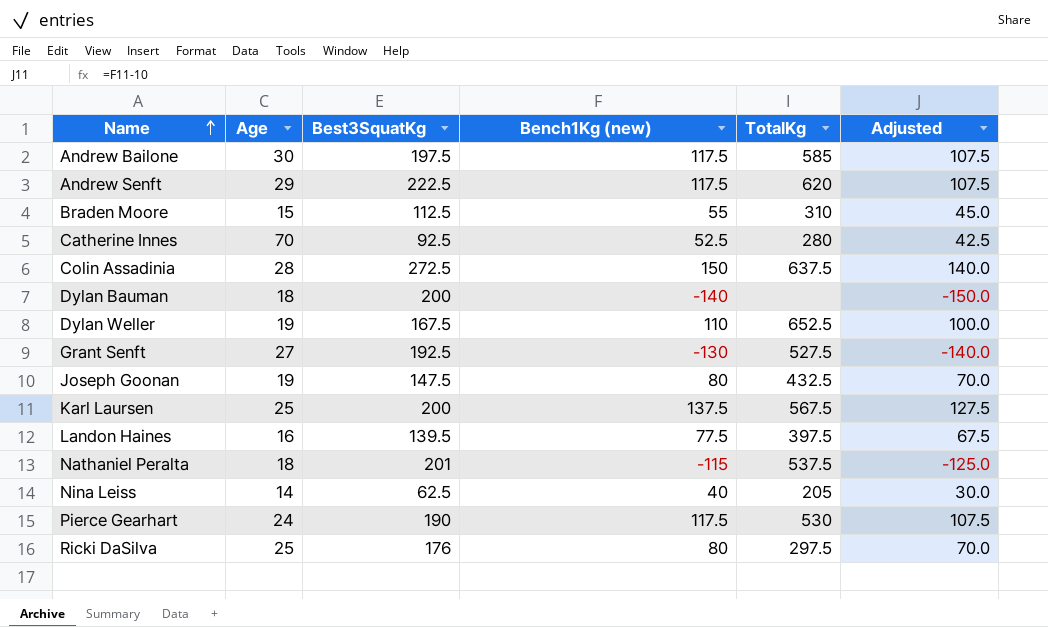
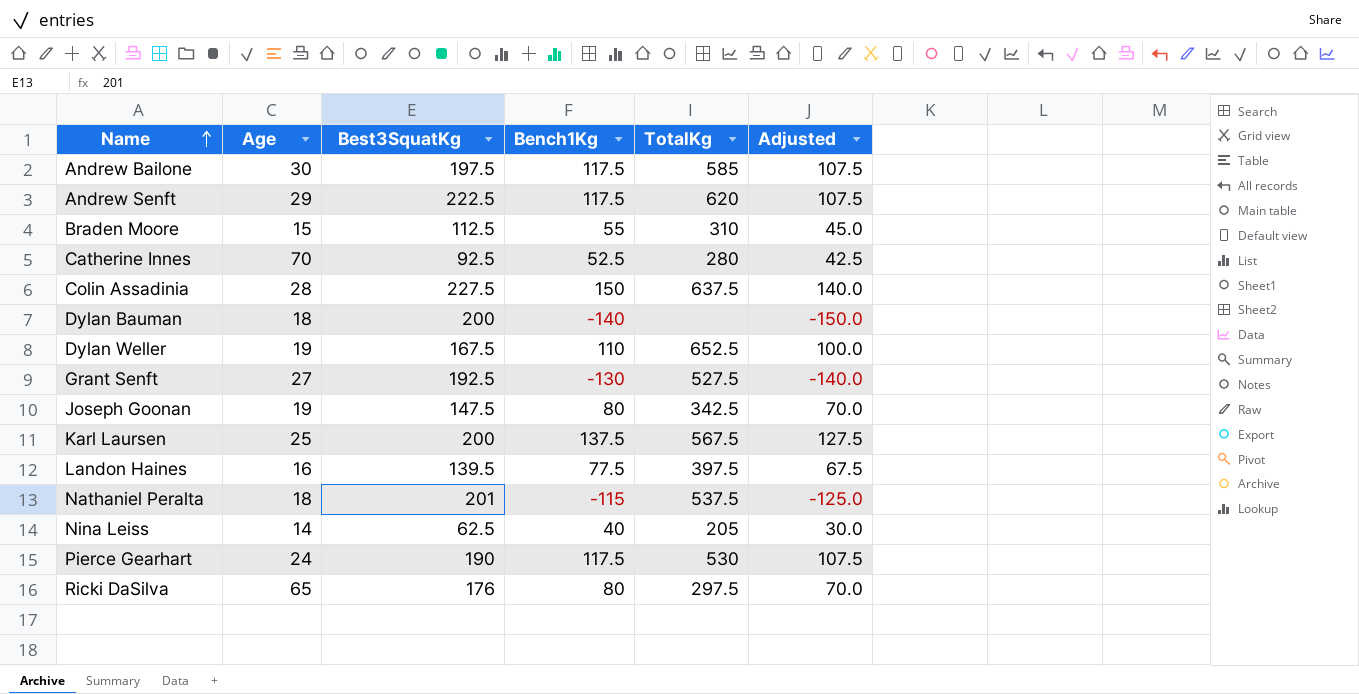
column name: Bench1Kg (new) -> Bench1Kg
Colin Assadinia | Best3SquatKg: 272.5 -> 227.5
Joseph Goonan | TotalKg: 432.5 -> 342.5
Ricki DaSilva | Age: 25 -> 65

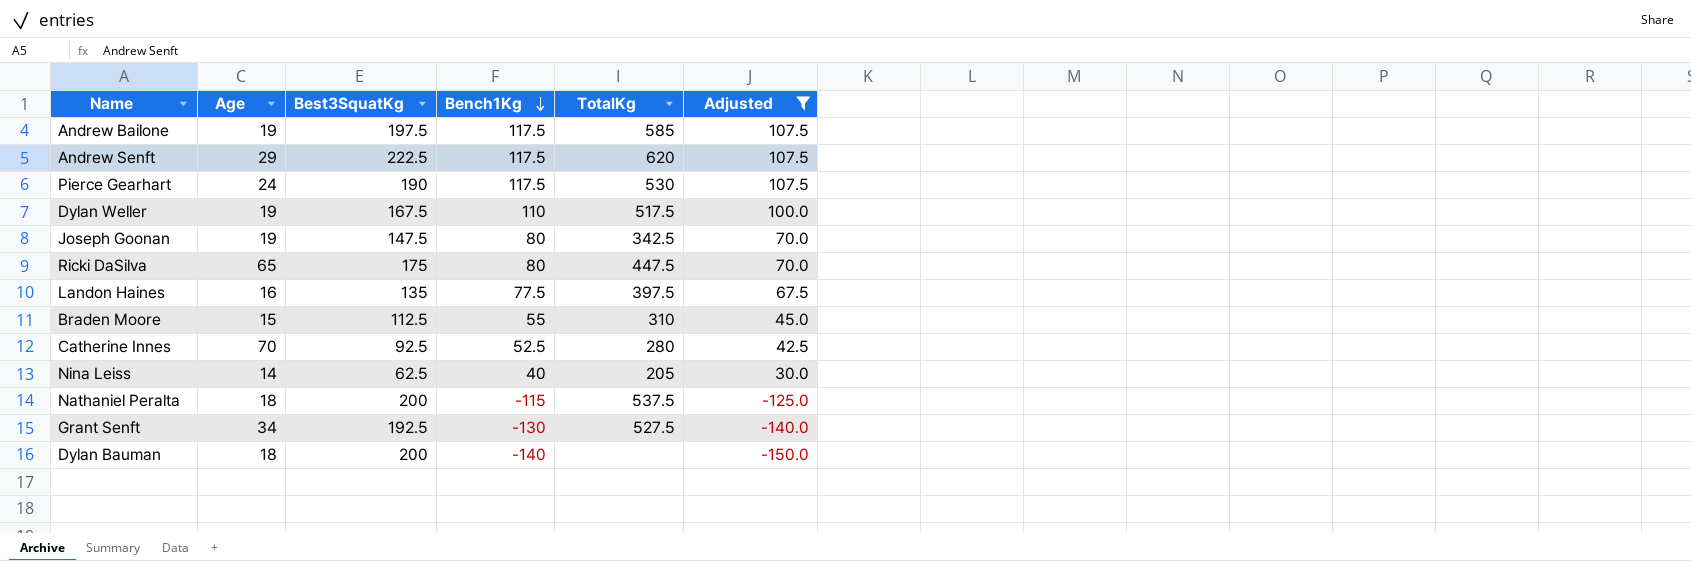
filter: none -> Adjusted <= 107.5
row order: Name ascending -> Bench1Kg descending
Andrew Bailone | Age: 30 -> 19
Dylan Weller | TotalKg: 652.5 -> 517.5
Ricki DaSilva | Best3SquatKg: 176 -> 175
Ricki DaSilva | TotalKg: 297.5 -> 447.5
Landon Haines | Best3SquatKg: 139.5 -> 135
Nathaniel Peralta | Best3SquatKg: 201 -> 200
Grant Senft | Age: 27 -> 34

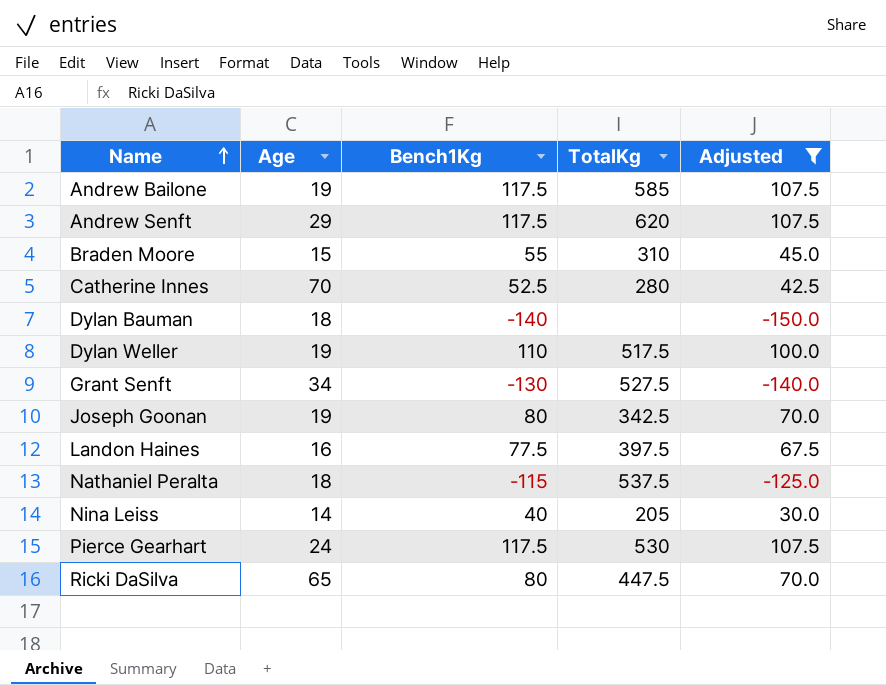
row order: Bench1Kg descending -> Name ascending
column Best3SquatKg | position: 3 -> none

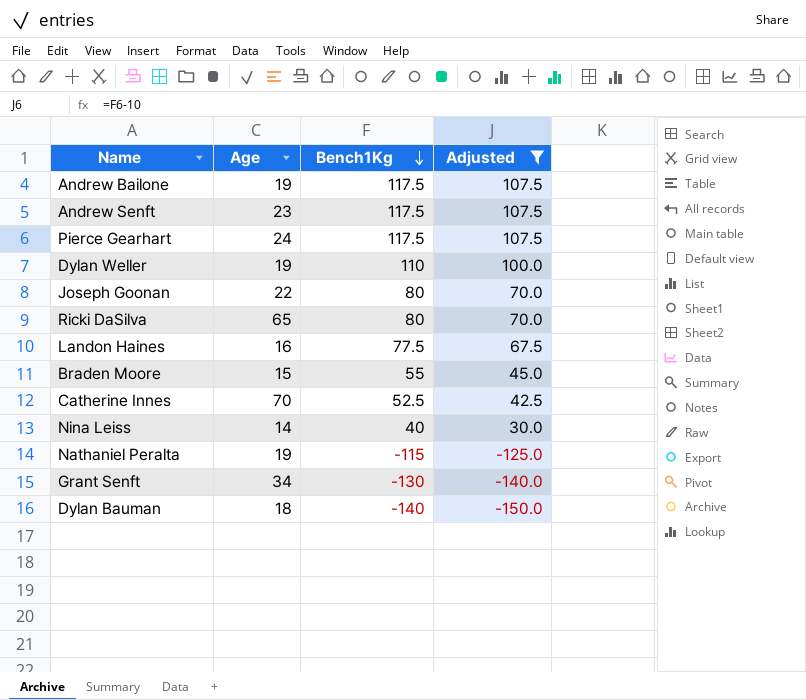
row order: Name ascending -> Bench1Kg descending
column TotalKg | position: 4 -> none
Andrew Senft | Age: 29 -> 23
Joseph Goonan | Age: 19 -> 22
Nathaniel Peralta | Age: 18 -> 19

